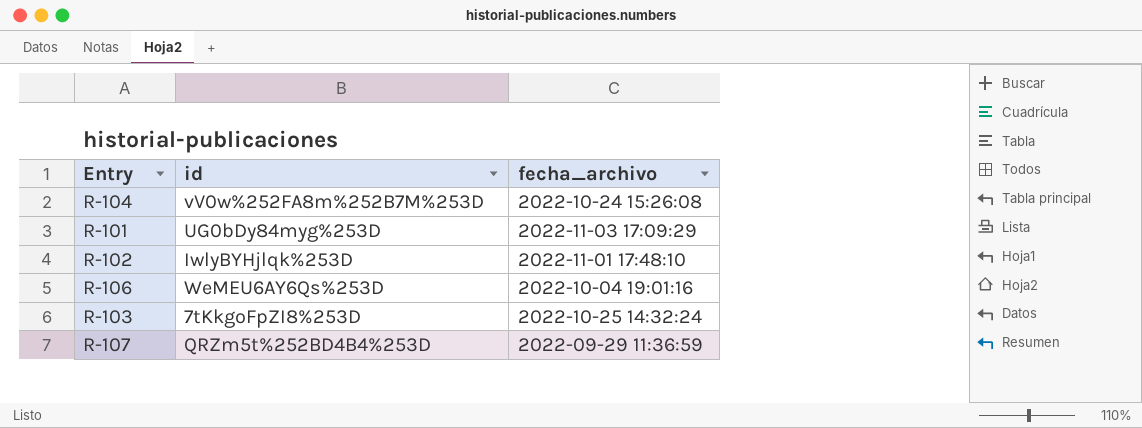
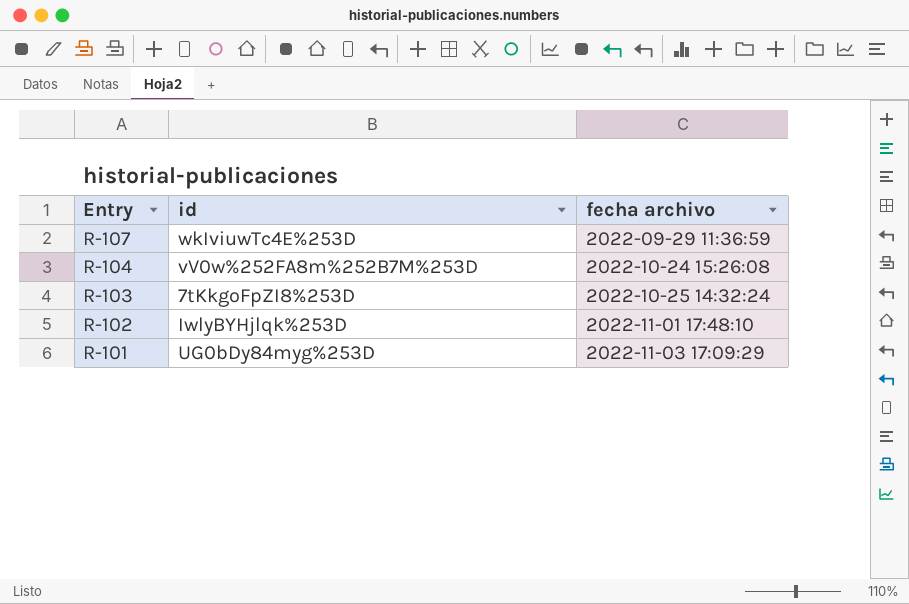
row order: none -> Entry descending
column name: fecha_archivo -> fecha archivo
row R-106: WeMEU6AY6Qs%253D | 2022-10-04 19:01:16 -> none
R-107 | id: QRZm5t%252BD4B4%253D -> wkIviuwTc4E%253D

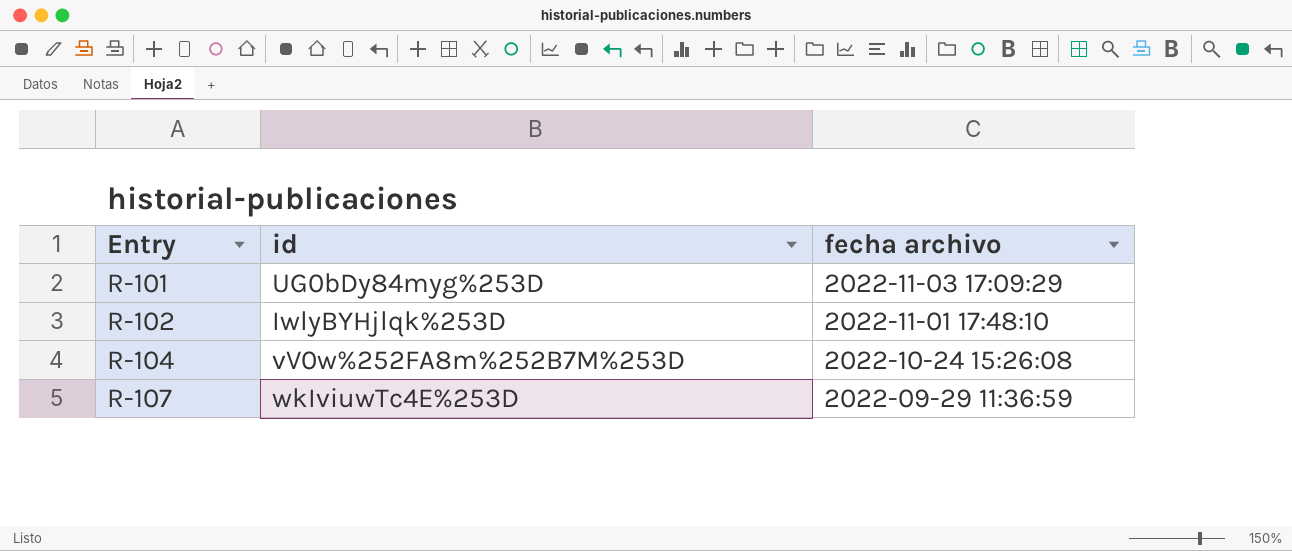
row order: Entry descending -> Entry ascending
row R-103: 7tKkgoFpZI8%253D | 2022-10-25 14:32:24 -> none

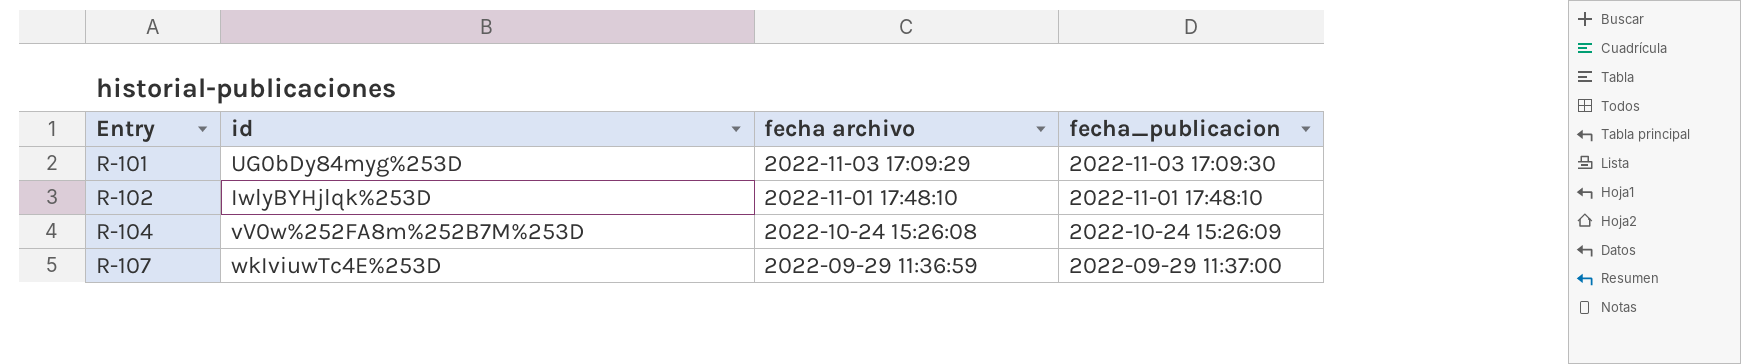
column fecha_publicacion | position: none -> 4

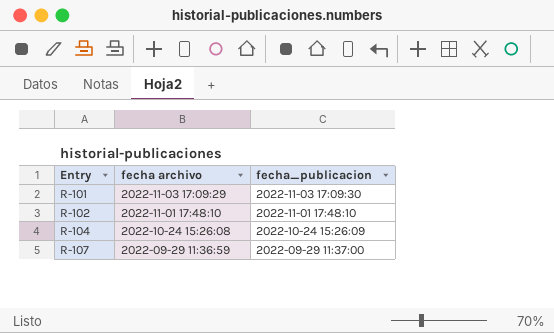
column id | position: 2 -> none

